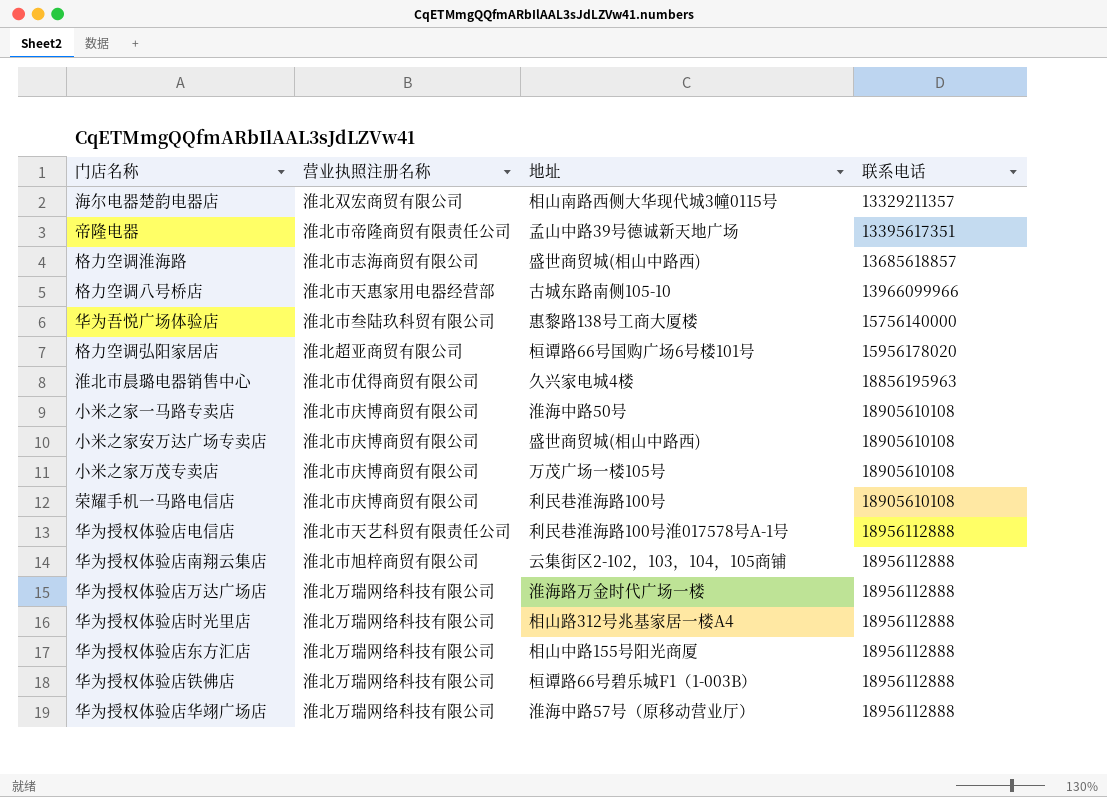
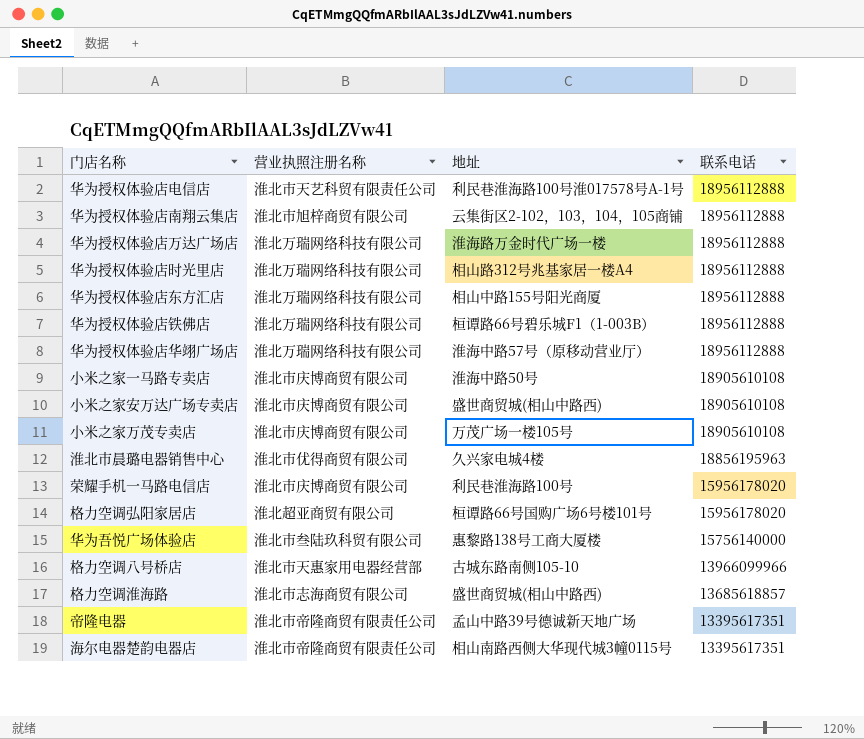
row order: 联系电话 ascending -> 联系电话 descending
荣耀手机一马路电信店 | 联系电话: 18905610108 -> 15956178020
海尔电器楚韵电器店 | 营业执照注册名称: 淮北双宏商贸有限公司 -> 淮北市帝隆商贸有限责任公司
海尔电器楚韵电器店 | 联系电话: 13329211357 -> 13395617351

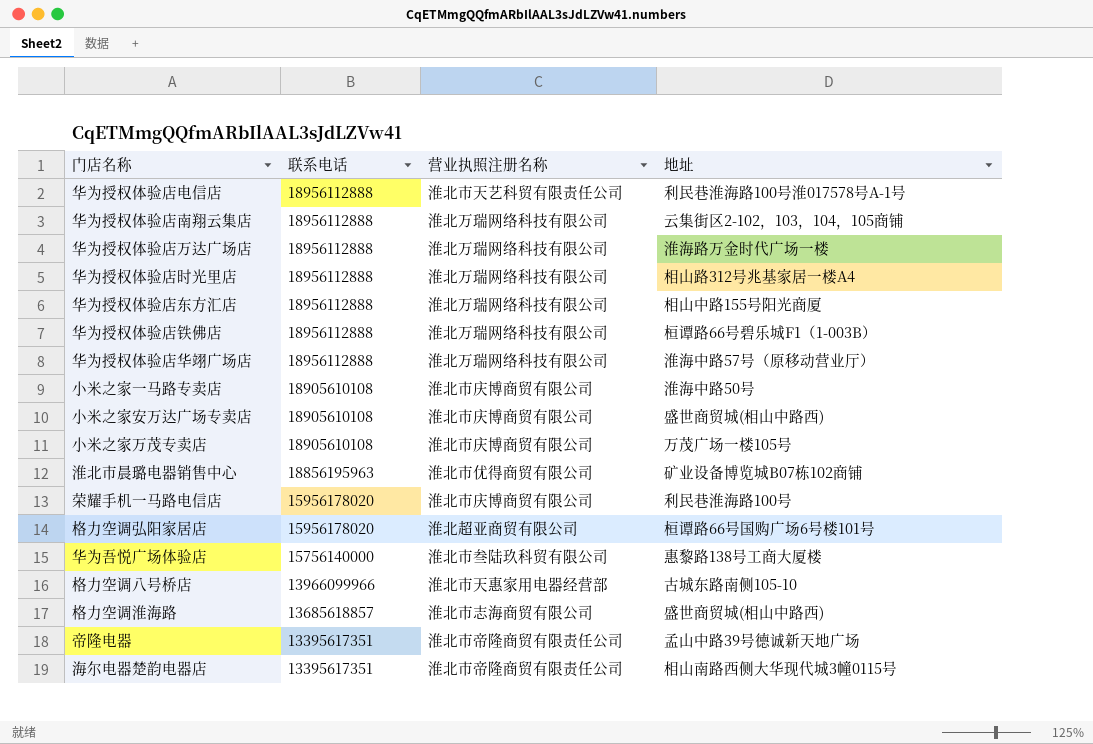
column 联系电话 | position: 4 -> 2
华为授权体验店南翔云集店 | 营业执照注册名称: 淮北市旭梓商贸有限公司 -> 淮北万瑞网络科技有限公司
淮北市晨璐电器销售中心 | 地址: 久兴家电城4楼 -> 矿业设备博览城B07栋102商铺

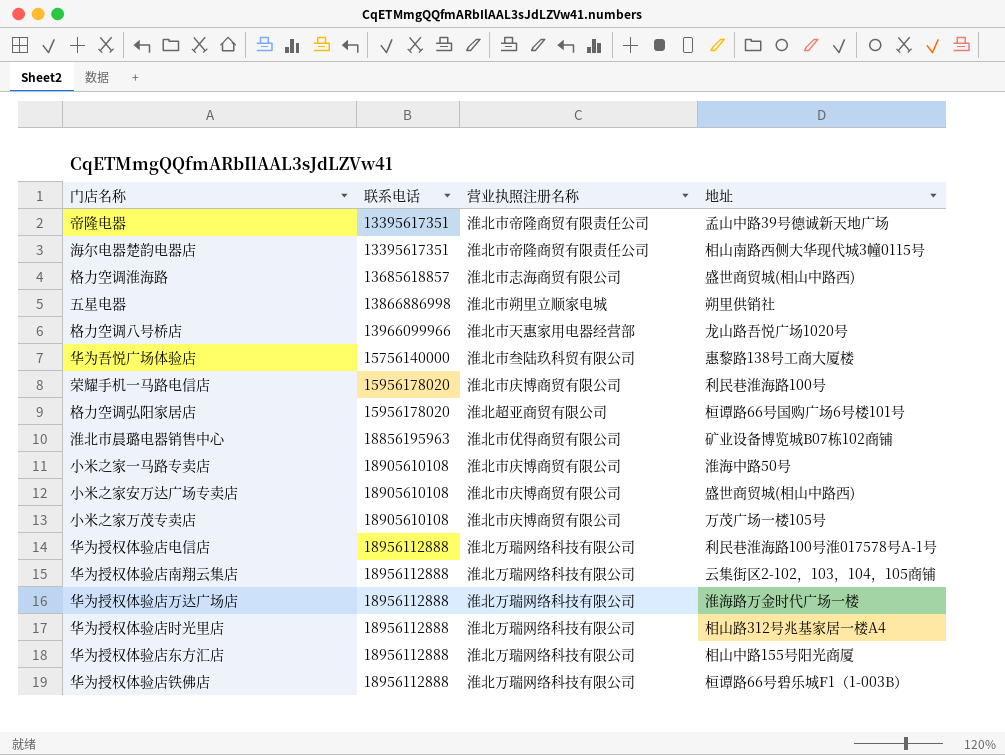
row order: 联系电话 descending -> 联系电话 ascending
row 华为授权体验店华翊广场店: 18956112888 | 淮北万瑞网络科技有限公司 | 淮海中路57号（原移动营业厅） -> none
row 五星电器: none -> 13866886998 | 淮北市朔里立顺家电城 | 朔里供销社
格力空调八号桥店 | 地址: 古城东路南侧105-10 -> 龙山路吾悦广场1020号
华为授权体验店电信店 | 营业执照注册名称: 淮北市天艺科贸有限责任公司 -> 淮北万瑞网络科技有限公司

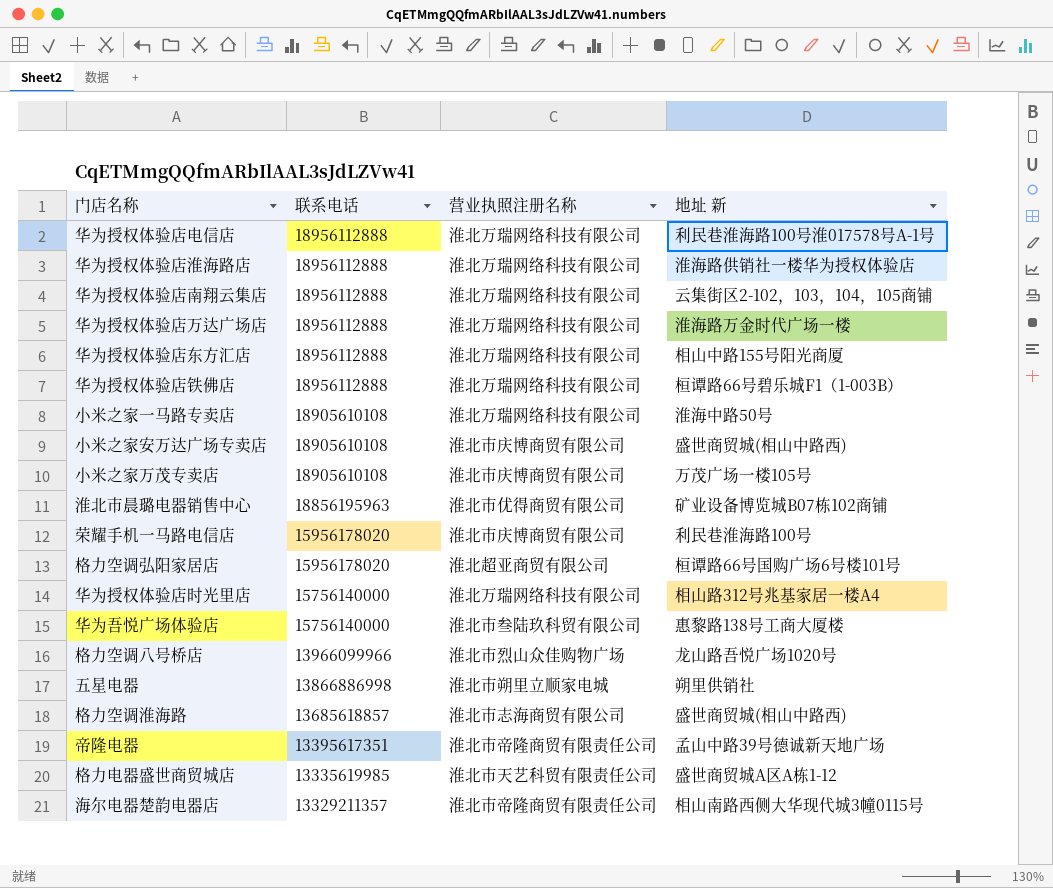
row order: 联系电话 ascending -> 联系电话 descending
column name: 地址 -> 地址 新
row 华为授权体验店淮海路店: none -> 18956112888 | 淮北万瑞网络科技有限公司 | 淮海路供销社一楼华为授权体验店
小米之家一马路专卖店 | 营业执照注册名称: 淮北市庆博商贸有限公司 -> 淮北万瑞网络科技有限公司
华为授权体验店时光里店 | 联系电话: 18956112888 -> 15756140000
格力空调八号桥店 | 营业执照注册名称: 淮北市天惠家用电器经营部 -> 淮北市烈山众佳购物广场
row 格力电器盛世商贸城店: none -> 13335619985 | 淮北市天艺科贸有限责任公司 | 盛世商贸城A区A栋1-12
海尔电器楚韵电器店 | 联系电话: 13395617351 -> 13329211357

